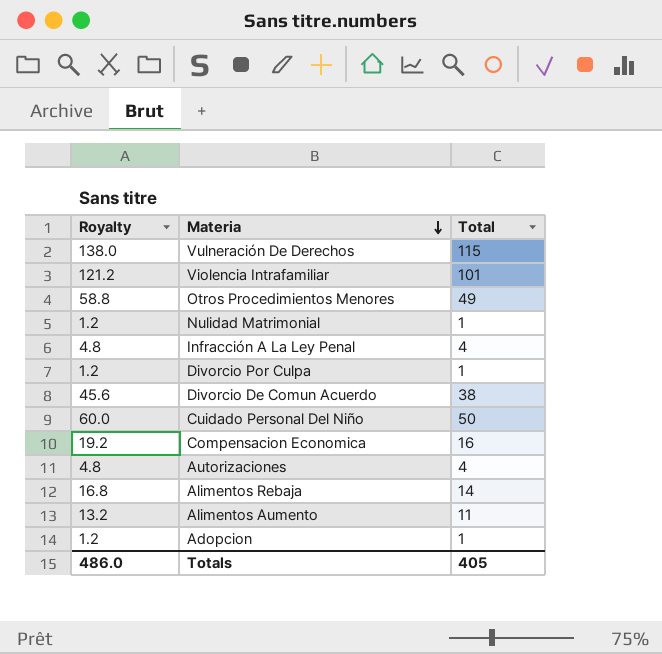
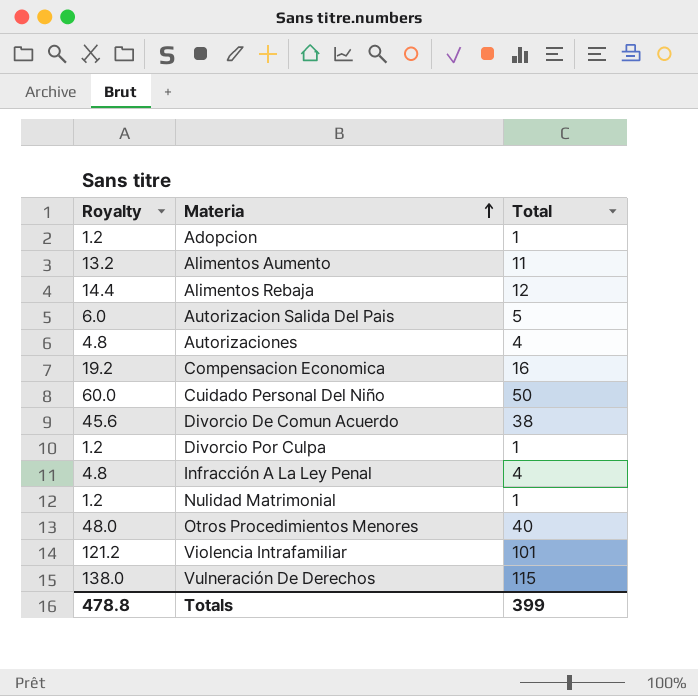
row order: Materia descending -> Materia ascending
Alimentos Rebaja | Royalty: 16.8 -> 14.4
Alimentos Rebaja | Total: 14 -> 12
row Autorizacion Salida Del Pais: none -> 6.0 | 5
Otros Procedimientos Menores | Royalty: 58.8 -> 48.0
Otros Procedimientos Menores | Total: 49 -> 40
Totals | Royalty: 486.0 -> 478.8
Totals | Total: 405 -> 399

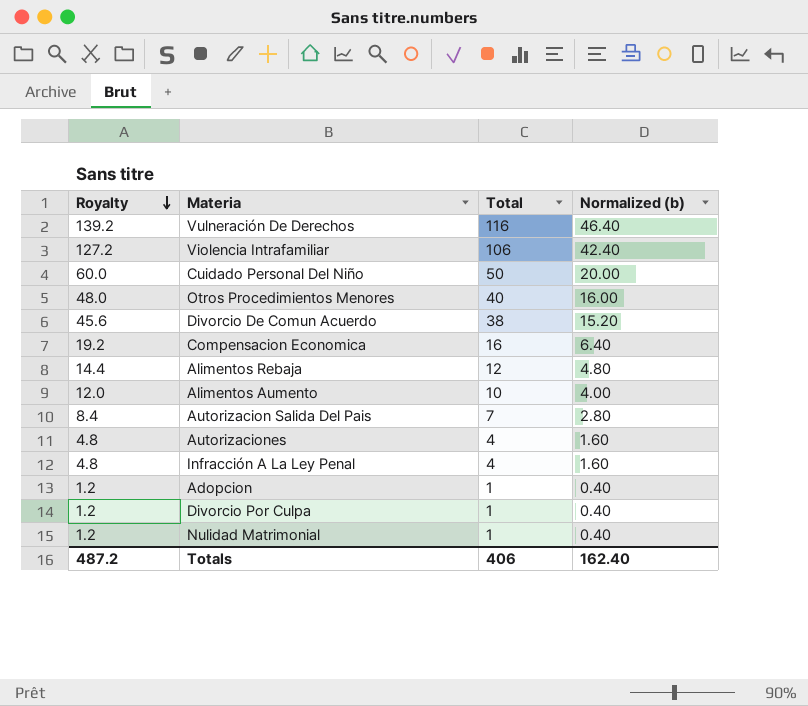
row order: Materia ascending -> Royalty descending
column Normalized (b) | formula: none -> [Total] * 0.4
Vulneración De Derechos | Royalty: 138.0 -> 139.2
Vulneración De Derechos | Total: 115 -> 116
Violencia Intrafamiliar | Royalty: 121.2 -> 127.2
Violencia Intrafamiliar | Total: 101 -> 106
Alimentos Aumento | Royalty: 13.2 -> 12.0
Alimentos Aumento | Total: 11 -> 10
Autorizacion Salida Del Pais | Royalty: 6.0 -> 8.4
Autorizacion Salida Del Pais | Total: 5 -> 7
Totals | Royalty: 478.8 -> 487.2
Totals | Total: 399 -> 406

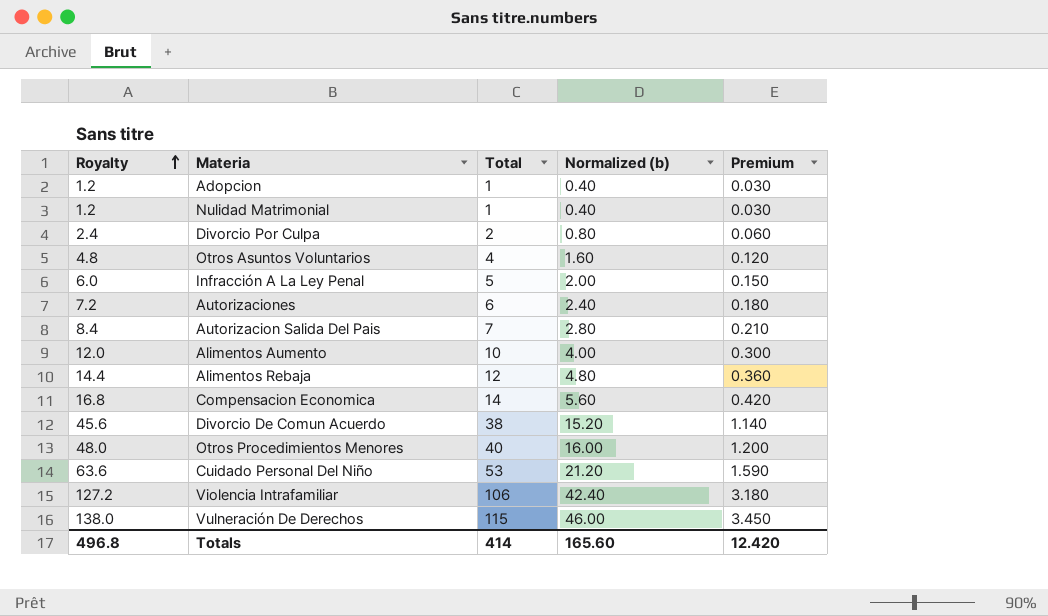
row order: Royalty descending -> Royalty ascending
column Premium | formula: none -> [Total] * 0.03
Divorcio Por Culpa | Royalty: 1.2 -> 2.4
Divorcio Por Culpa | Total: 1 -> 2
Divorcio Por Culpa | Normalized (b): 0.40 -> 0.80
row Otros Asuntos Voluntarios: none -> 4.8 | 4 | 1.60 | 0.120
Infracción A La Ley Penal | Royalty: 4.8 -> 6.0
Infracción A La Ley Penal | Total: 4 -> 5
Infracción A La Ley Penal | Normalized (b): 1.60 -> 2.00
Autorizaciones | Royalty: 4.8 -> 7.2
Autorizaciones | Total: 4 -> 6
Autorizaciones | Normalized (b): 1.60 -> 2.40
Compensacion Economica | Royalty: 19.2 -> 16.8
Compensacion Economica | Total: 16 -> 14
Compensacion Economica | Normalized (b): 6.40 -> 5.60
Cuidado Personal Del Niño | Royalty: 60.0 -> 63.6
Cuidado Personal Del Niño | Total: 50 -> 53
Cuidado Personal Del Niño | Normalized (b): 20.00 -> 21.20
Vulneración De Derechos | Royalty: 139.2 -> 138.0
Vulneración De Derechos | Total: 116 -> 115
Vulneración De Derechos | Normalized (b): 46.40 -> 46.00
Totals | Royalty: 487.2 -> 496.8
Totals | Total: 406 -> 414
Totals | Normalized (b): 162.40 -> 165.60

